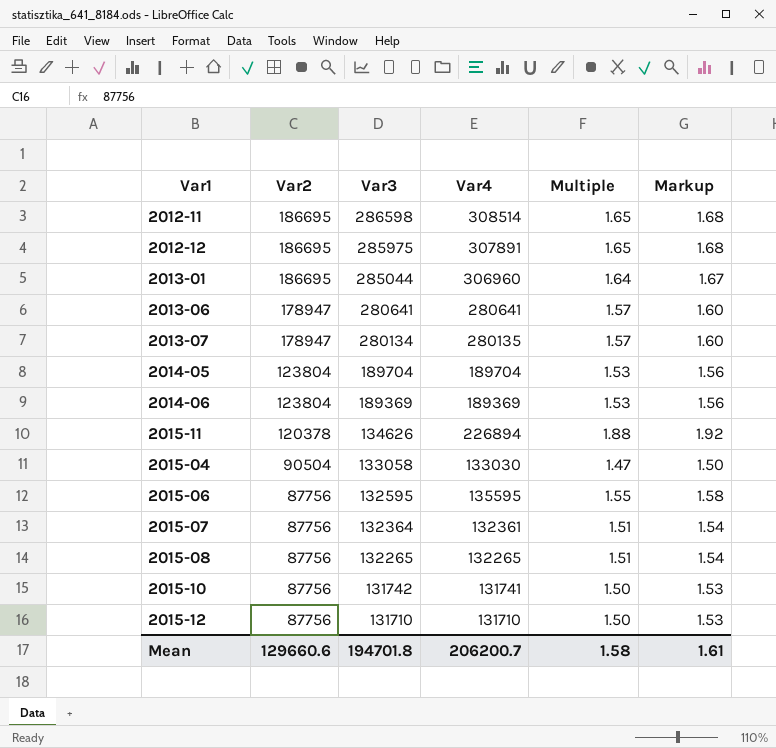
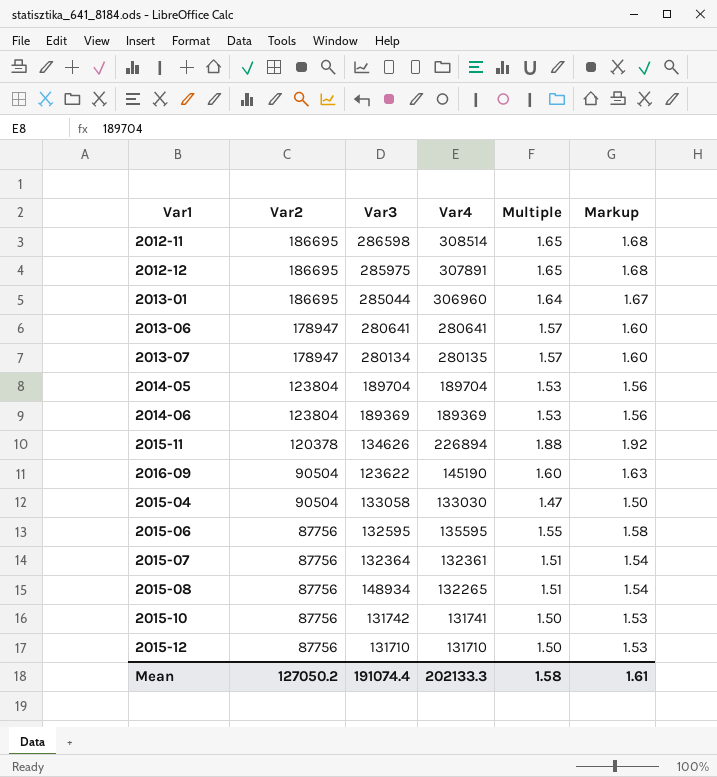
row 2016-09: none -> 90504 | 123622 | 145190 | 1.60 | 1.63
2015-08 | Var3: 132265 -> 148934
Mean | Var2: 129660.6 -> 127050.2
Mean | Var3: 194701.8 -> 191074.4
Mean | Var4: 206200.7 -> 202133.3

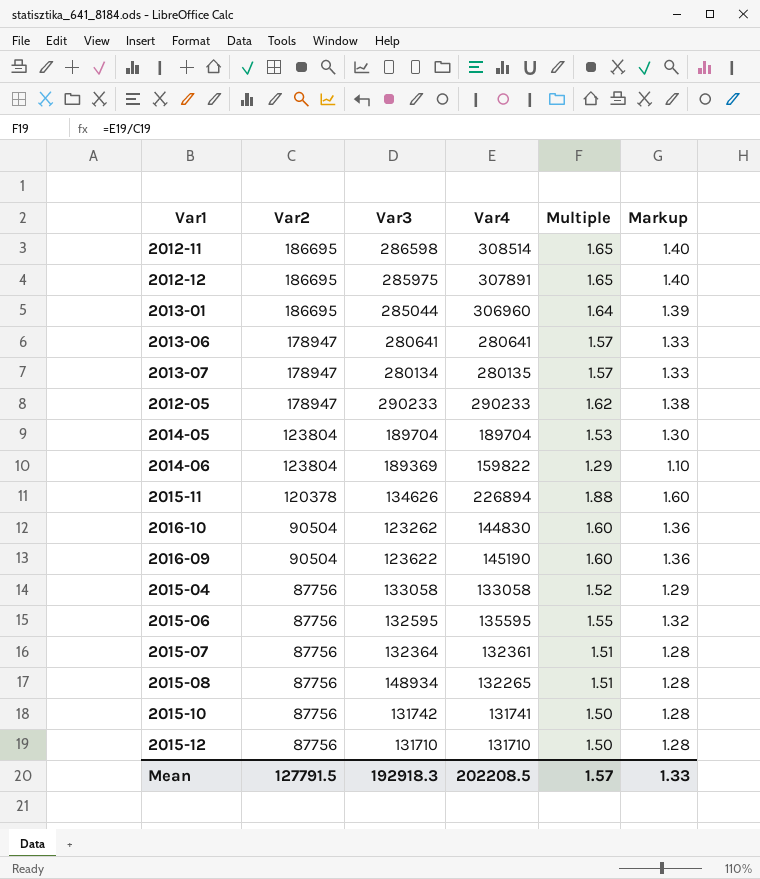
column Markup | formula: [Multiple] * 1.02 -> [Multiple] * 0.85
row 2012-05: none -> 178947 | 290233 | 290233 | 1.62 | 1.38
2014-06 | Var4: 189369 -> 159822
2014-06 | Multiple: 1.53 -> 1.29
row 2016-10: none -> 90504 | 123262 | 144830 | 1.60 | 1.36
2015-04 | Var2: 90504 -> 87756
2015-04 | Var4: 133030 -> 133058
2015-04 | Multiple: 1.47 -> 1.52
Mean | Var2: 127050.2 -> 127791.5
Mean | Var3: 191074.4 -> 192918.3
Mean | Var4: 202133.3 -> 202208.5
Mean | Multiple: 1.58 -> 1.57
Mean | Markup: 1.61 -> 1.33

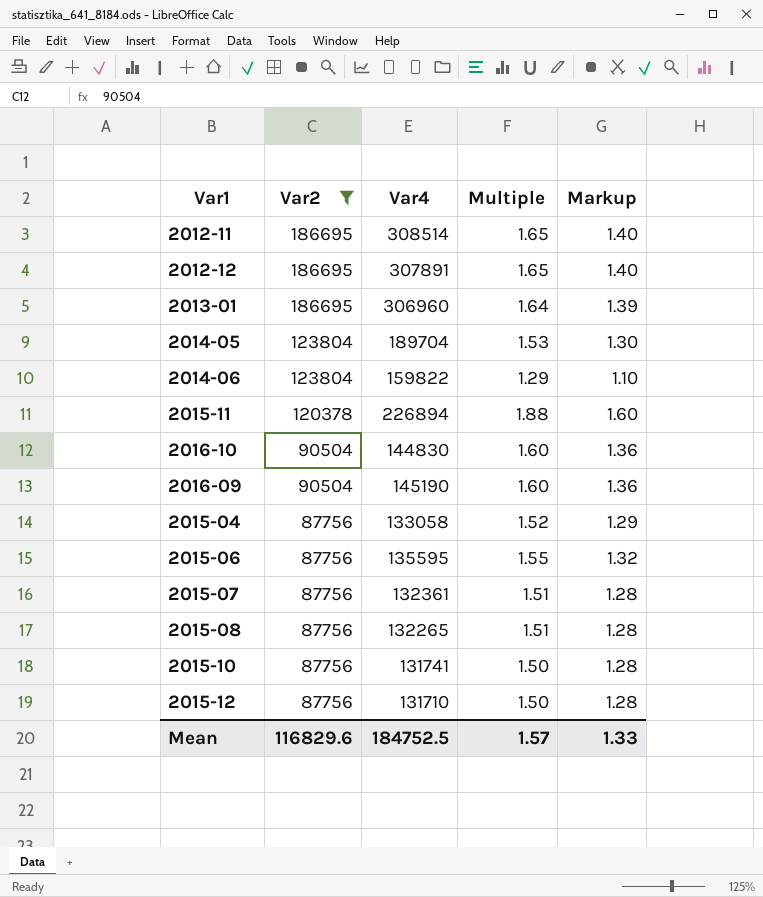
filter: none -> Var2 != 178947
column Var3 | position: 3 -> none
Mean | Var2: 127791.5 -> 116829.6
Mean | Var4: 202208.5 -> 184752.5

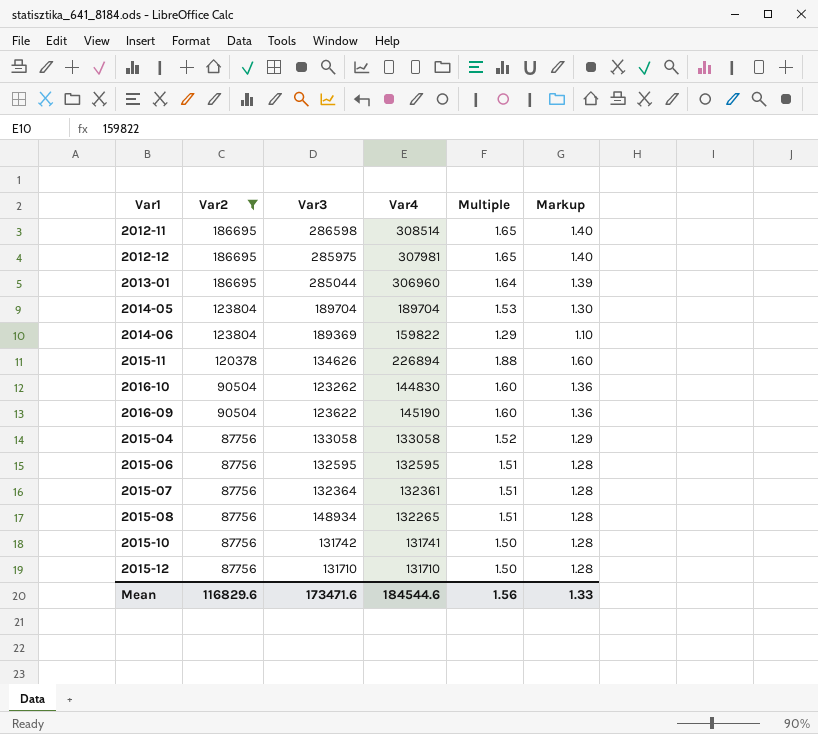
column Var3 | position: none -> 3
2012-12 | Var4: 307891 -> 307981
2015-06 | Var4: 135595 -> 132595
2015-06 | Multiple: 1.55 -> 1.51
2015-06 | Markup: 1.32 -> 1.28
Mean | Var4: 184752.5 -> 184544.6
Mean | Multiple: 1.57 -> 1.56

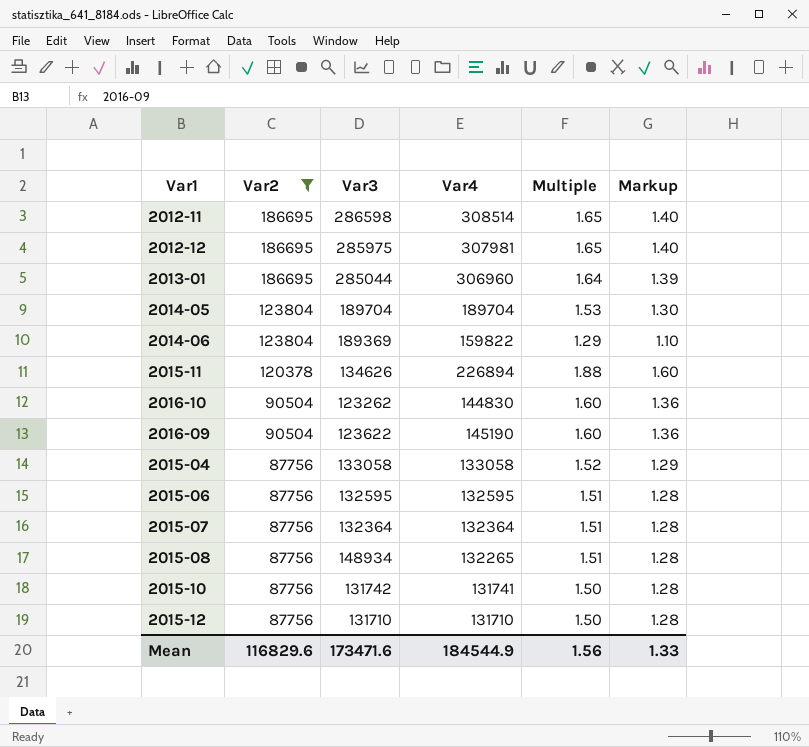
2015-07 | Var4: 132361 -> 132364
Mean | Var4: 184544.6 -> 184544.9

